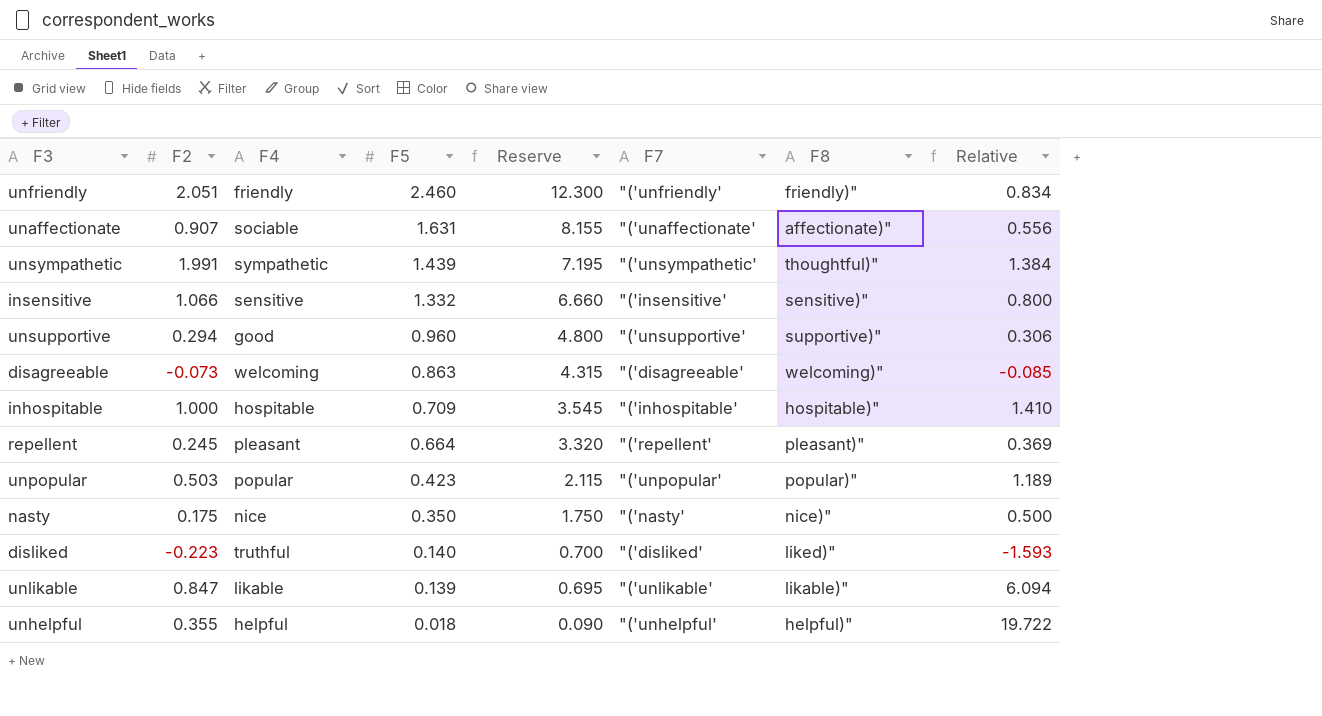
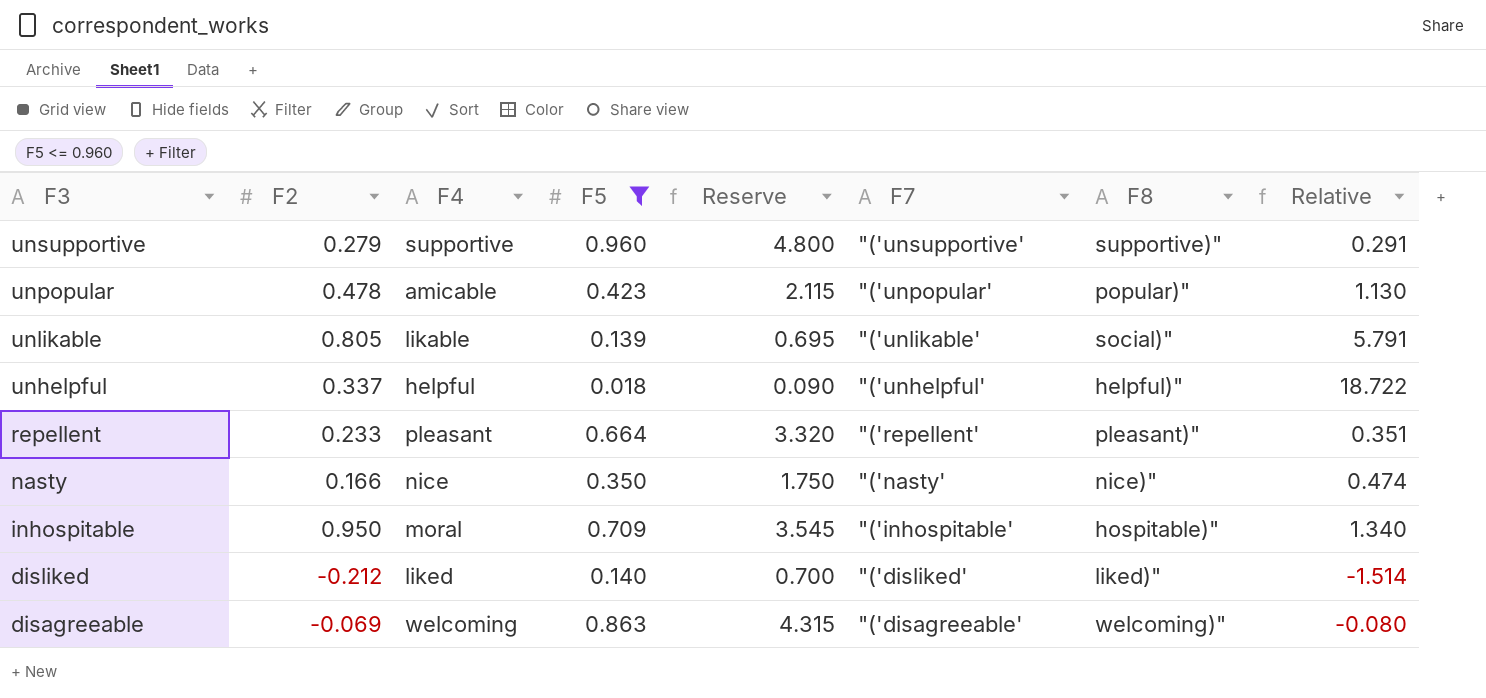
filter: none -> F5 <= 0.960
row order: F5 descending -> F3 descending
unsupportive | F2: 0.294 -> 0.279
unsupportive | F4: good -> supportive
unsupportive | Relative: 0.306 -> 0.291
unpopular | F2: 0.503 -> 0.478
unpopular | F4: popular -> amicable
unpopular | Relative: 1.189 -> 1.130
unlikable | F2: 0.847 -> 0.805
unlikable | F8: likable)" -> social)"
unlikable | Relative: 6.094 -> 5.791
unhelpful | F2: 0.355 -> 0.337
unhelpful | Relative: 19.722 -> 18.722
repellent | F2: 0.245 -> 0.233
repellent | Relative: 0.369 -> 0.351
nasty | F2: 0.175 -> 0.166
nasty | Relative: 0.500 -> 0.474
inhospitable | F2: 1.000 -> 0.950
inhospitable | F4: hospitable -> moral
inhospitable | Relative: 1.410 -> 1.340
disliked | F2: -0.223 -> -0.212
disliked | F4: truthful -> liked
disliked | Relative: -1.593 -> -1.514
disagreeable | F2: -0.073 -> -0.069
disagreeable | Relative: -0.085 -> -0.080

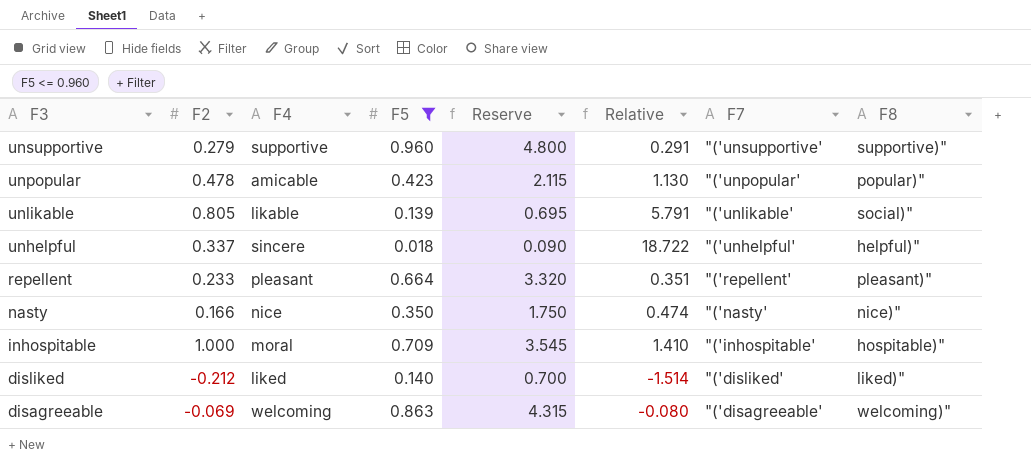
column Relative | position: 8 -> 6
unhelpful | F4: helpful -> sincere
inhospitable | F2: 0.950 -> 1.000
inhospitable | Relative: 1.340 -> 1.410

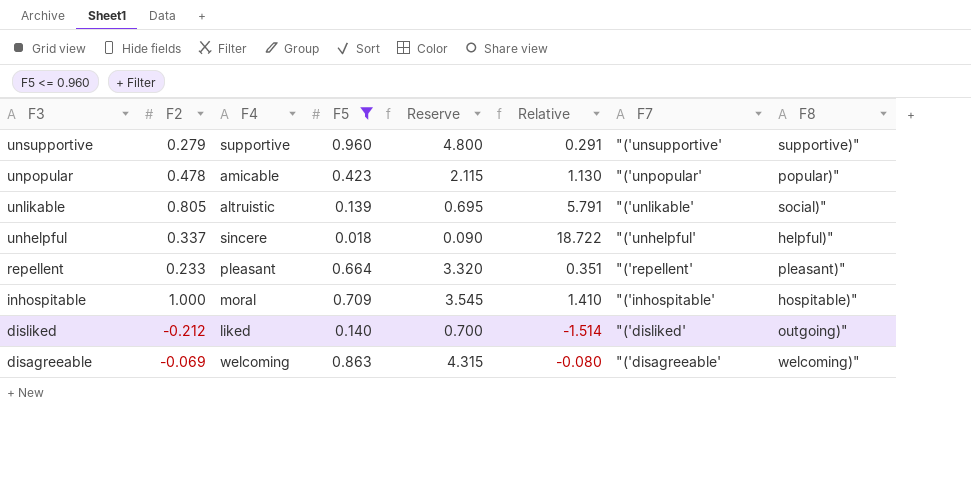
row nasty: 0.166 | nice | 0.350 | 1.750 | 0.474 | "('nasty' | nice)" -> none
unlikable | F4: likable -> altruistic
disliked | F8: liked)" -> outgoing)"

